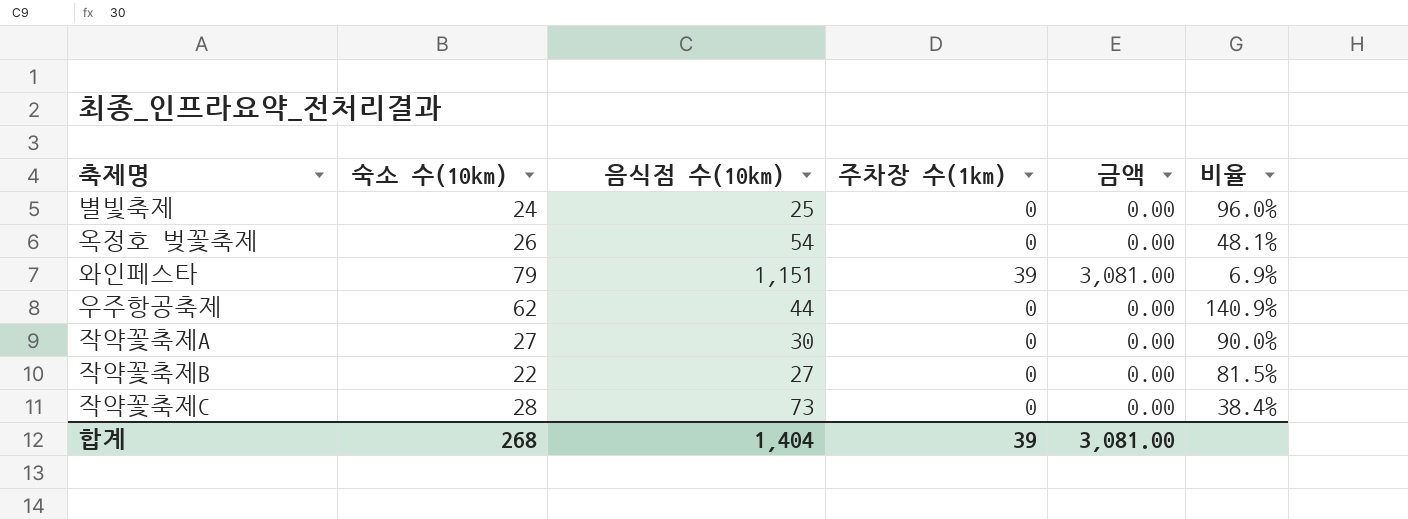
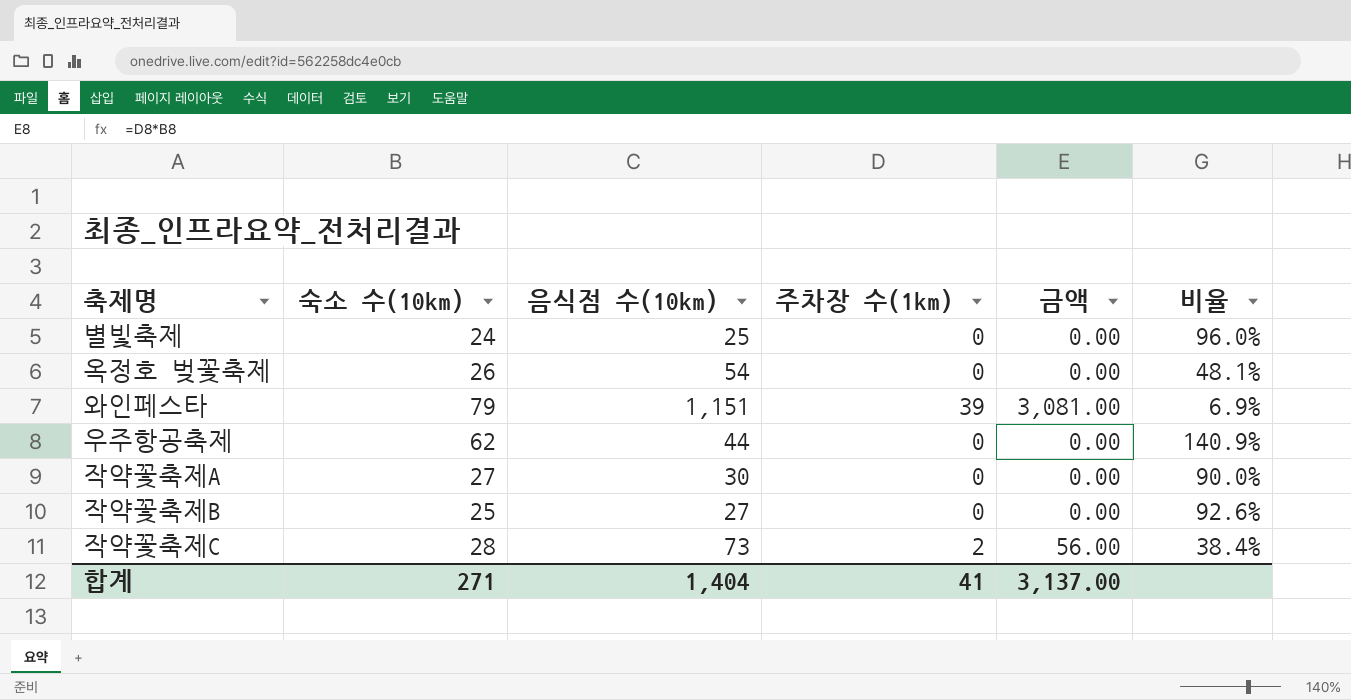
작약꽃축제B | 숙소 수(10km): 22 -> 25
작약꽃축제B | 비율: 81.5% -> 92.6%
작약꽃축제C | 주차장 수(1km): 0 -> 2
작약꽃축제C | 금액: 0.00 -> 56.00
합계 | 숙소 수(10km): 268 -> 271
합계 | 주차장 수(1km): 39 -> 41
합계 | 금액: 3,081.00 -> 3,137.00

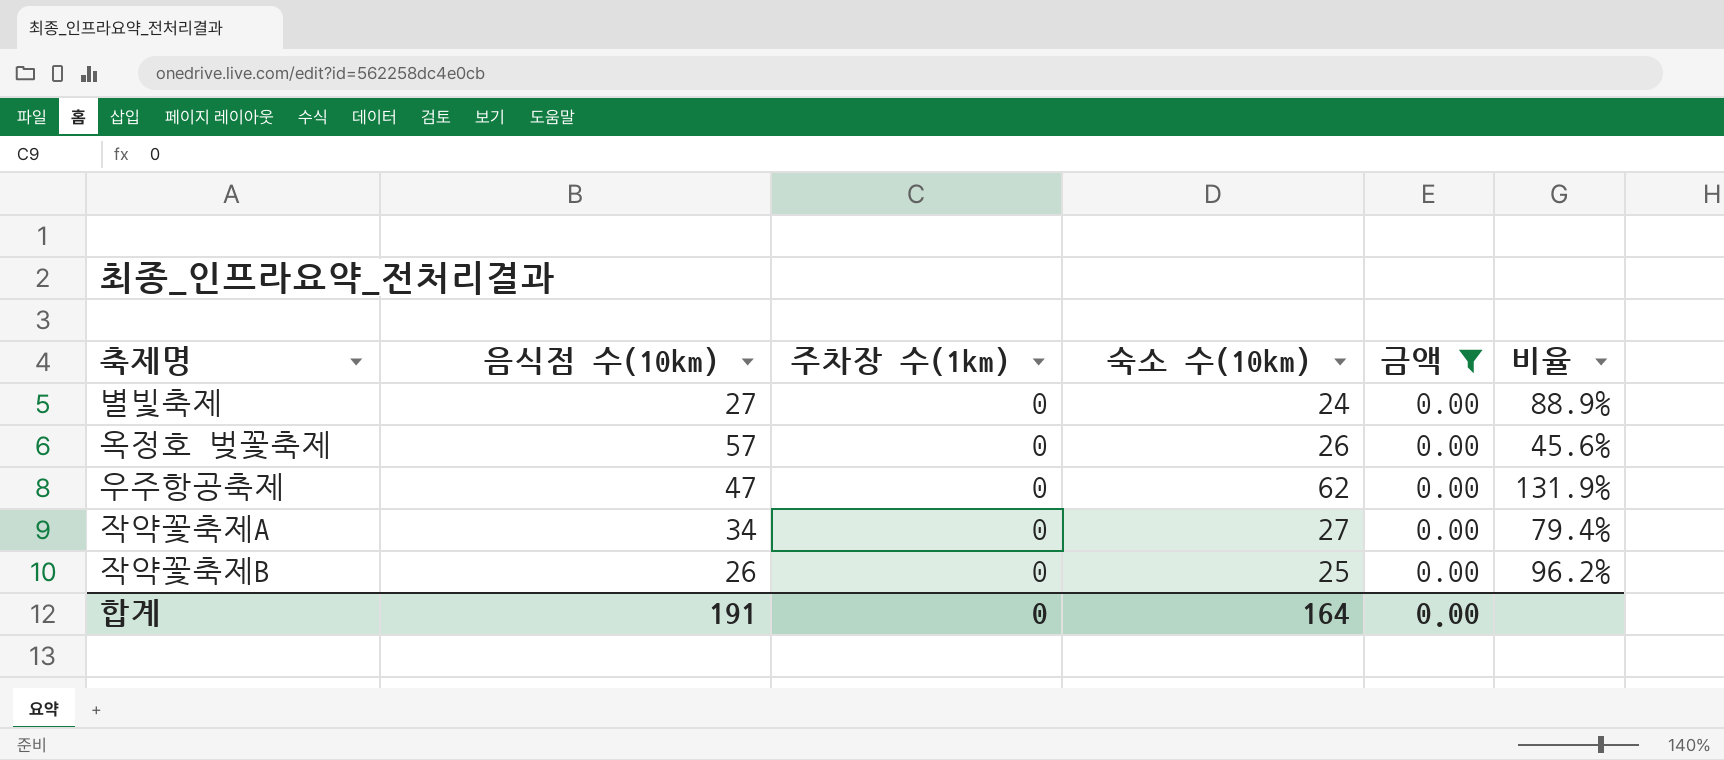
filter: none -> 금액 = 0.00
column 숙소 수(10km) | position: 2 -> 4
별빛축제 | 음식점 수(10km): 25 -> 27
별빛축제 | 비율: 96.0% -> 88.9%
옥정호 벚꽃축제 | 음식점 수(10km): 54 -> 57
옥정호 벚꽃축제 | 비율: 48.1% -> 45.6%
우주항공축제 | 음식점 수(10km): 44 -> 47
우주항공축제 | 비율: 140.9% -> 131.9%
작약꽃축제A | 음식점 수(10km): 30 -> 34
작약꽃축제A | 비율: 90.0% -> 79.4%
작약꽃축제B | 음식점 수(10km): 27 -> 26
작약꽃축제B | 비율: 92.6% -> 96.2%
합계 | 음식점 수(10km): 1,404 -> 191
합계 | 주차장 수(1km): 41 -> 0
합계 | 숙소 수(10km): 271 -> 164
합계 | 금액: 3,137.00 -> 0.00

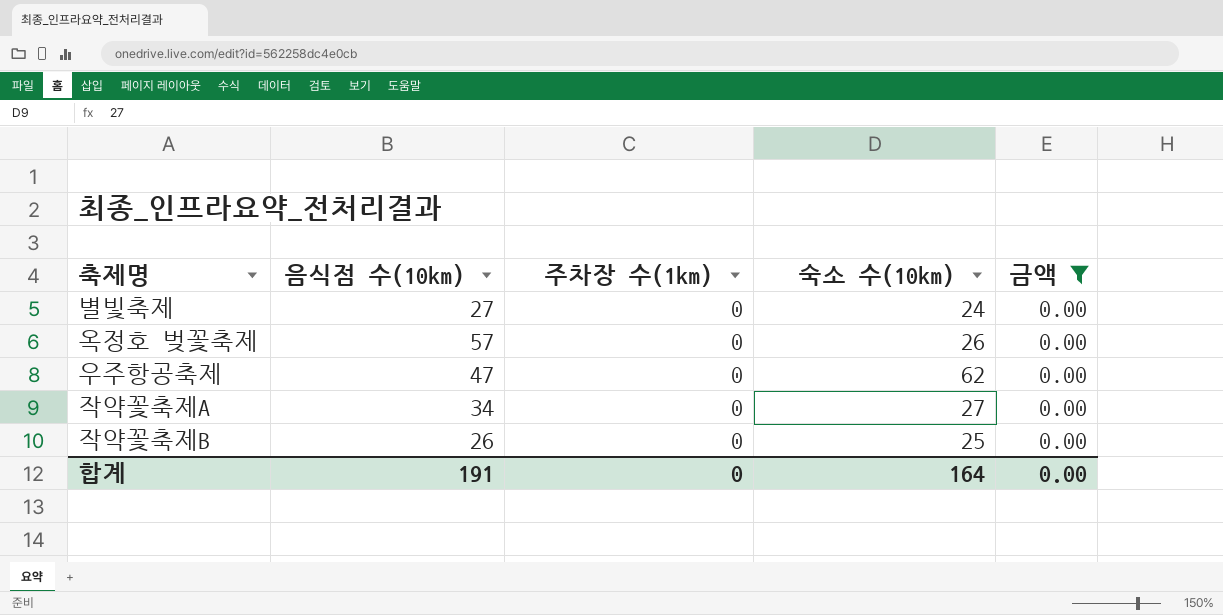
column 비율 | formula: [숙소 수(10km)] / [음식점 수(10km)] -> none

